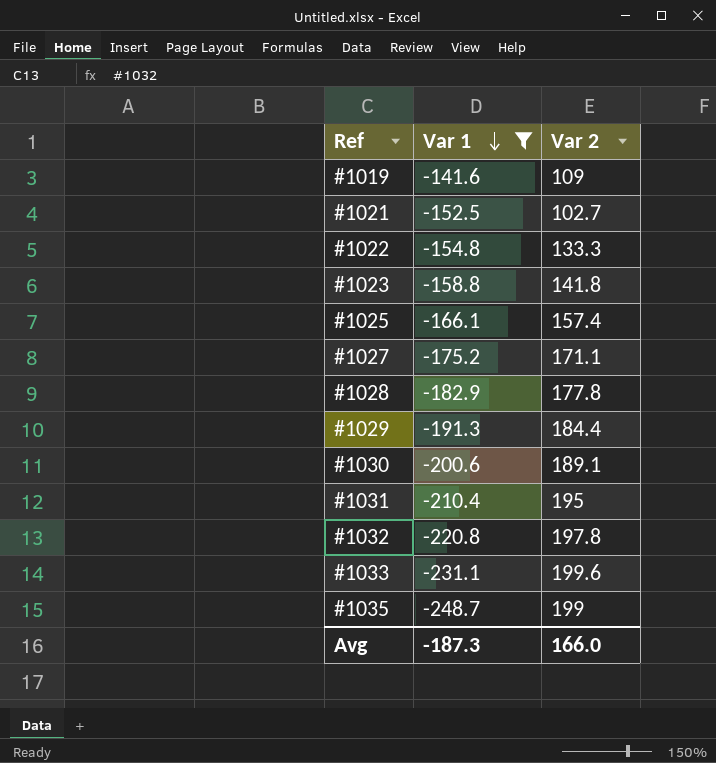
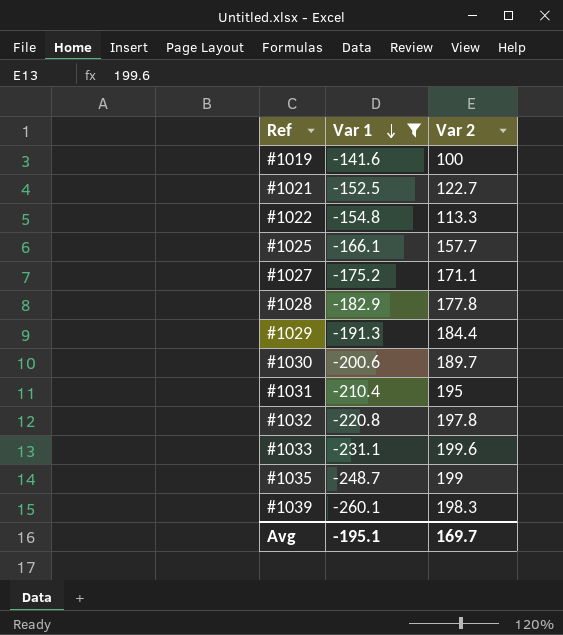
row #1023: -158.8 | 141.8 -> none
#1019 | Var 2: 109 -> 100
#1021 | Var 2: 102.7 -> 122.7
#1022 | Var 2: 133.3 -> 113.3
#1025 | Var 2: 157.4 -> 157.7
#1030 | Var 2: 189.1 -> 189.7
row #1039: none -> -260.1 | 198.3
Avg | Var 1: -187.3 -> -195.1
Avg | Var 2: 166.0 -> 169.7

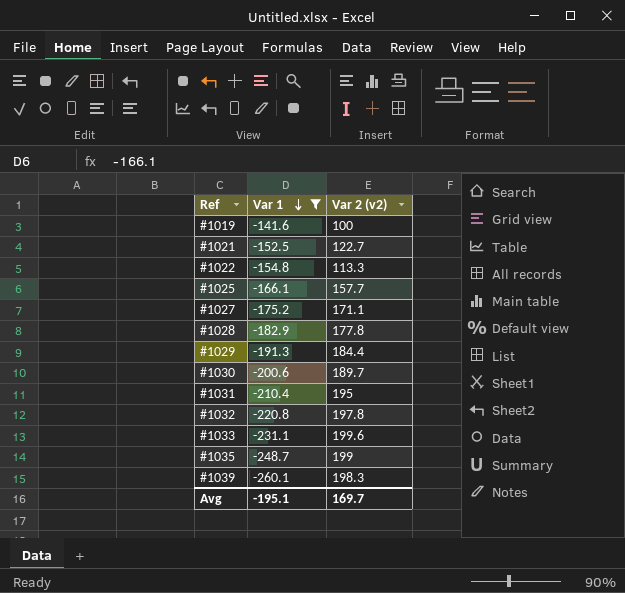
column name: Var 2 -> Var 2 (v2)

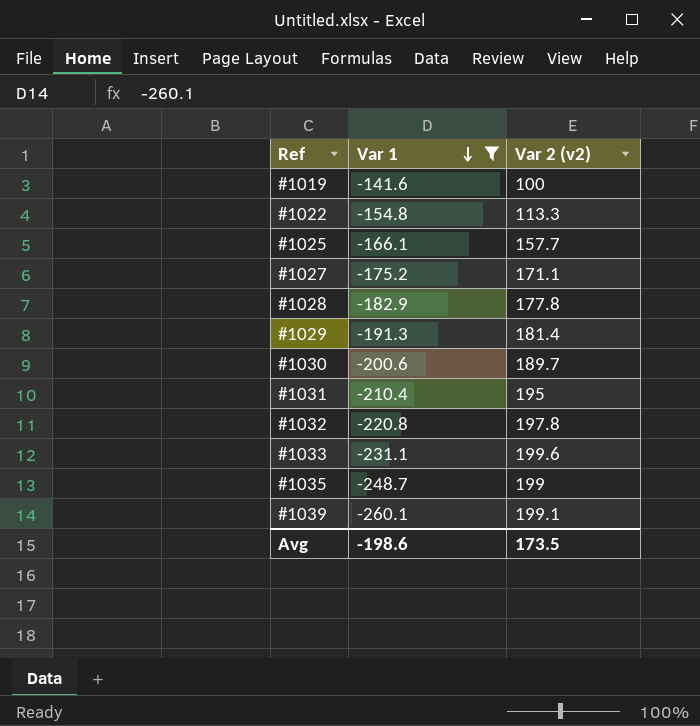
row #1021: -152.5 | 122.7 -> none
#1029 | Var 2 (v2): 184.4 -> 181.4
#1039 | Var 2 (v2): 198.3 -> 199.1
Avg | Var 1: -195.1 -> -198.6
Avg | Var 2 (v2): 169.7 -> 173.5

